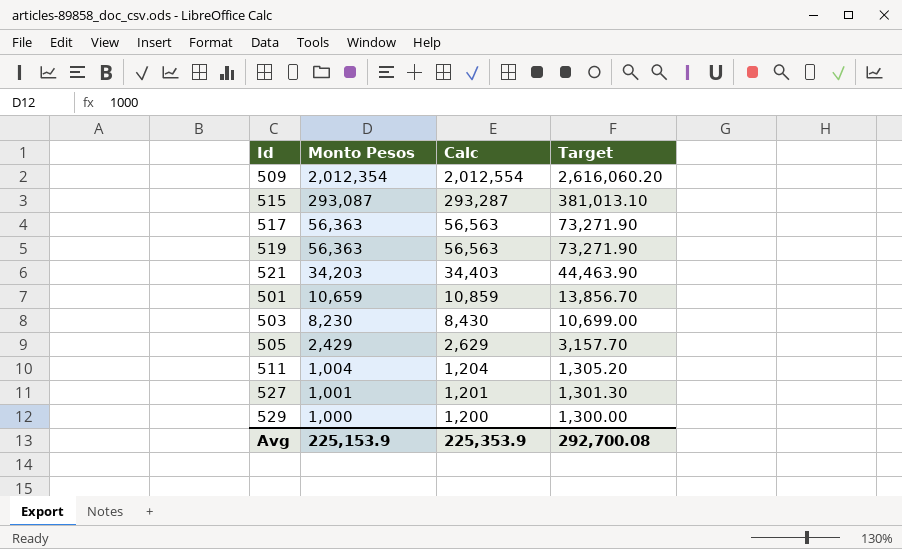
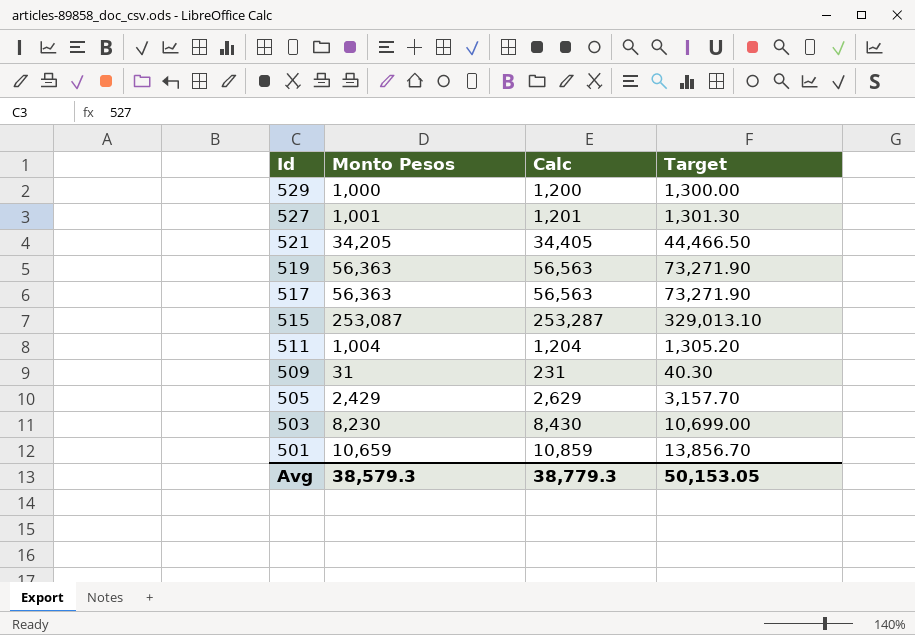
row order: Monto Pesos descending -> Id descending
521 | Monto Pesos: 34,203 -> 34,205
521 | Calc: 34,403 -> 34,405
521 | Target: 44,463.90 -> 44,466.50
515 | Monto Pesos: 293,087 -> 253,087
515 | Calc: 293,287 -> 253,287
515 | Target: 381,013.10 -> 329,013.10
509 | Monto Pesos: 2,012,354 -> 31
509 | Calc: 2,012,554 -> 231
509 | Target: 2,616,060.20 -> 40.30
Avg | Monto Pesos: 225,153.9 -> 38,579.3
Avg | Calc: 225,353.9 -> 38,779.3
Avg | Target: 292,700.08 -> 50,153.05

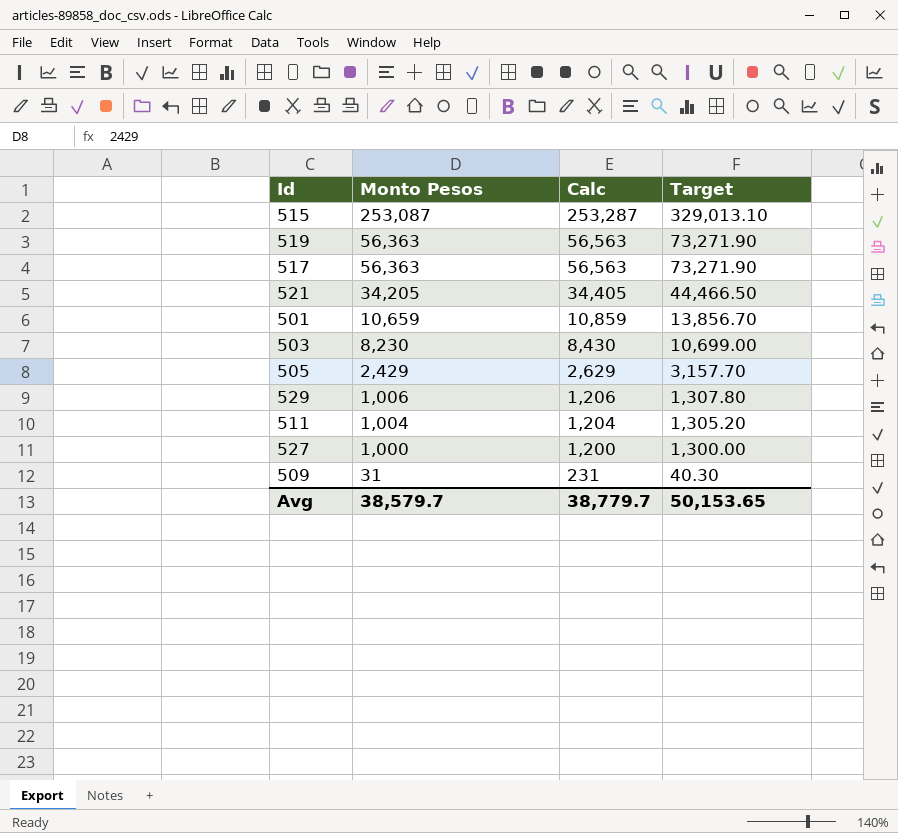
row order: Id descending -> Monto Pesos descending
529 | Monto Pesos: 1,000 -> 1,006
529 | Calc: 1,200 -> 1,206
529 | Target: 1,300.00 -> 1,307.80
527 | Monto Pesos: 1,001 -> 1,000
527 | Calc: 1,201 -> 1,200
527 | Target: 1,301.30 -> 1,300.00
Avg | Monto Pesos: 38,579.3 -> 38,579.7
Avg | Calc: 38,779.3 -> 38,779.7
Avg | Target: 50,153.05 -> 50,153.65

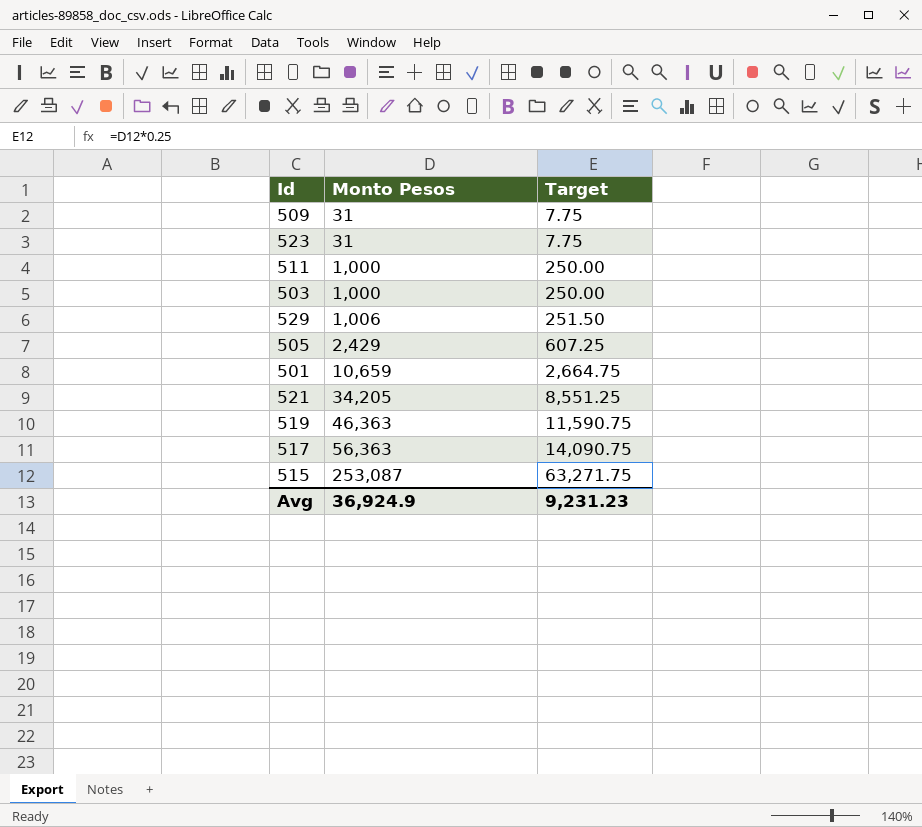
row order: Monto Pesos descending -> Monto Pesos ascending
column Calc | formula: [Monto Pesos] + 200 -> none
column Target | formula: [Monto Pesos] * 1.3 -> [Monto Pesos] * 0.25
row 527: 1,000 | 1,200 | 1,300.00 -> none
row 523: none -> 31 | 7.75
511 | Monto Pesos: 1,004 -> 1,000
503 | Monto Pesos: 8,230 -> 1,000
519 | Monto Pesos: 56,363 -> 46,363
Avg | Monto Pesos: 38,579.7 -> 36,924.9
Avg | Target: 50,153.65 -> 9,231.23

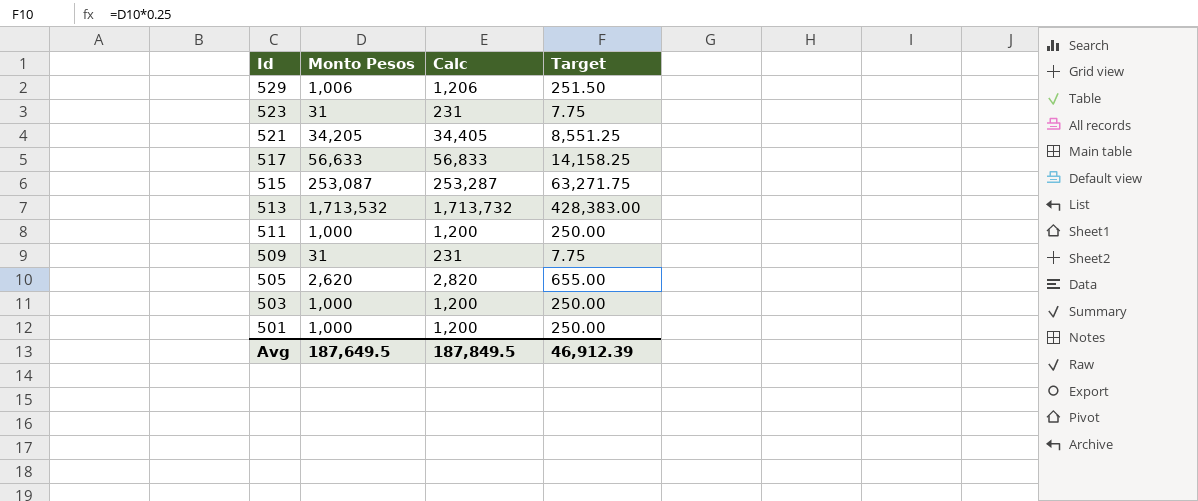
row order: Monto Pesos ascending -> Id descending
column Calc | formula: none -> [Monto Pesos] + 200
row 519: 46,363 | 11,590.75 -> none
517 | Monto Pesos: 56,363 -> 56,633
517 | Target: 14,090.75 -> 14,158.25
row 513: none -> 1,713,532 | 1,713,732 | 428,383.00
505 | Monto Pesos: 2,429 -> 2,620
505 | Target: 607.25 -> 655.00
501 | Monto Pesos: 10,659 -> 1,000
501 | Target: 2,664.75 -> 250.00
Avg | Monto Pesos: 36,924.9 -> 187,649.5
Avg | Target: 9,231.23 -> 46,912.39

